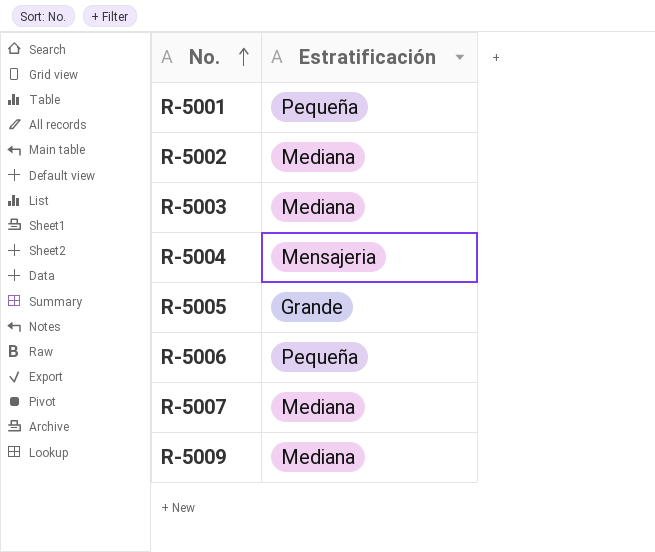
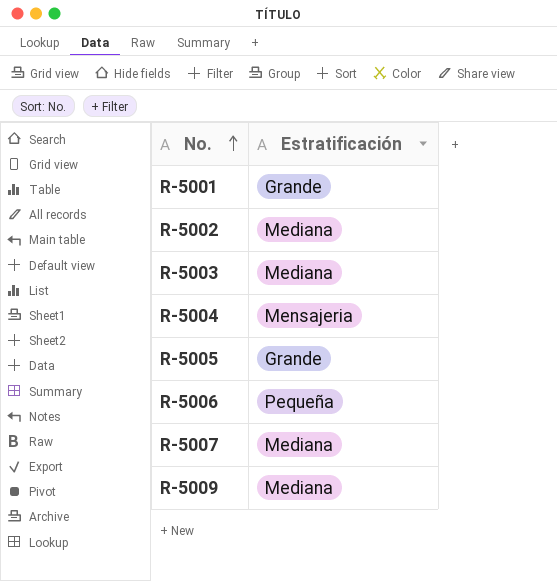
R-5001 | Estratificación: Pequeña -> Grande

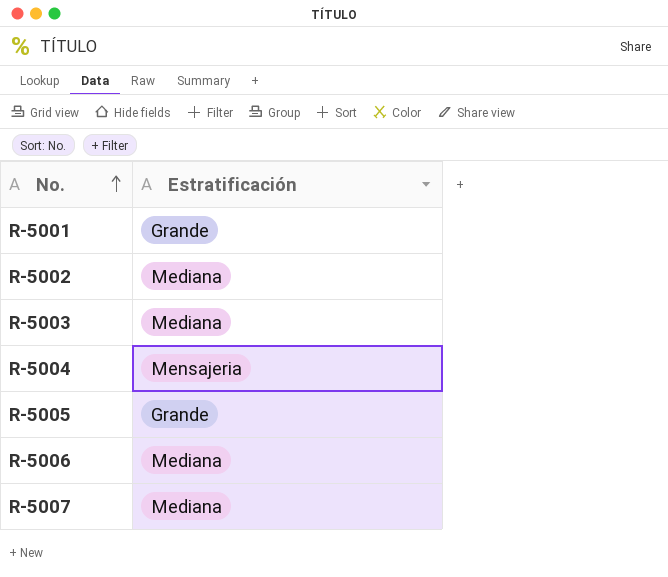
row R-5009: Mediana -> none
R-5006 | Estratificación: Pequeña -> Mediana

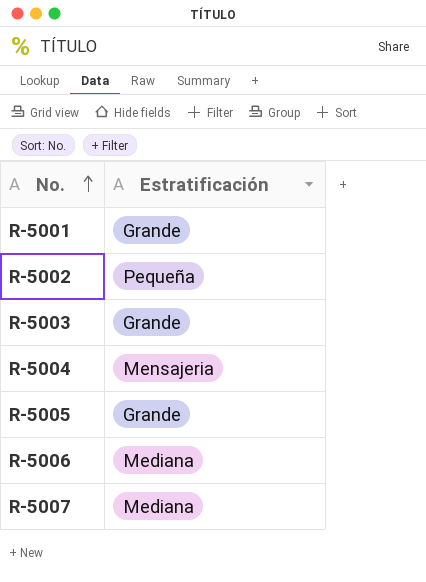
R-5002 | Estratificación: Mediana -> Pequeña
R-5003 | Estratificación: Mediana -> Grande

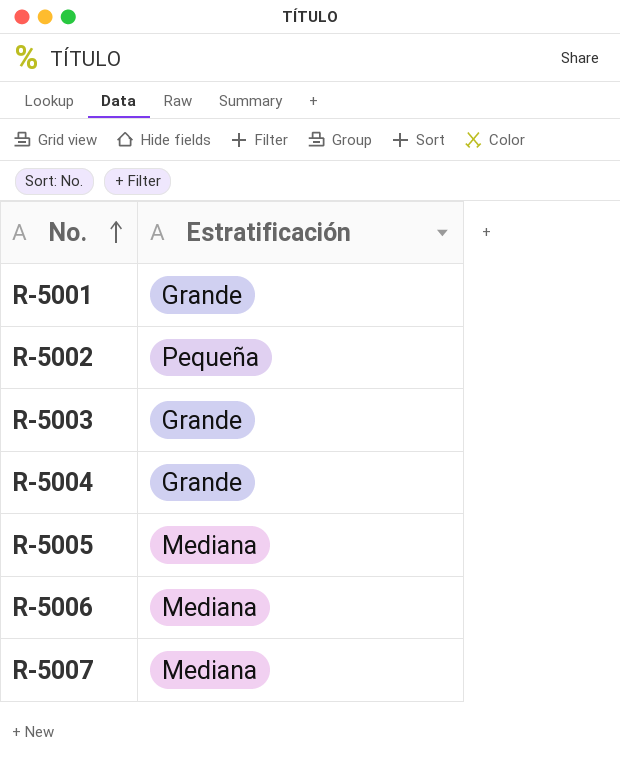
R-5004 | Estratificación: Mensajeria -> Grande
R-5005 | Estratificación: Grande -> Mediana

